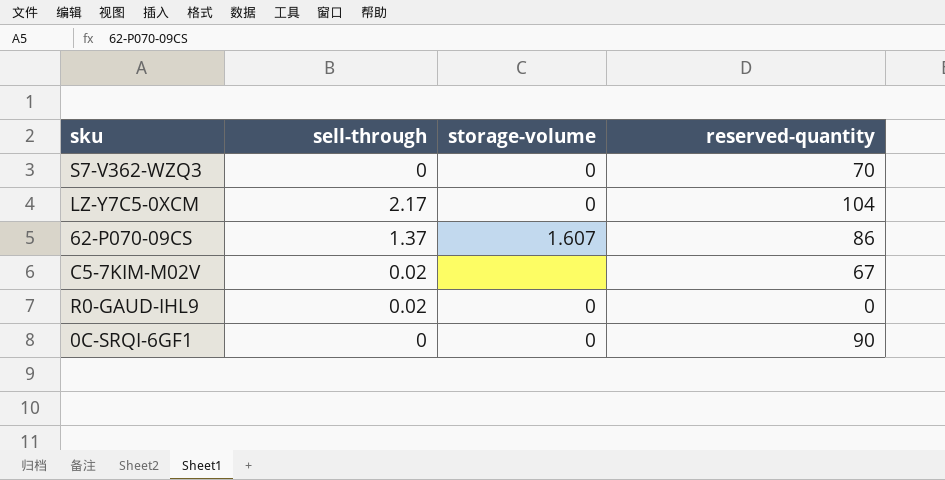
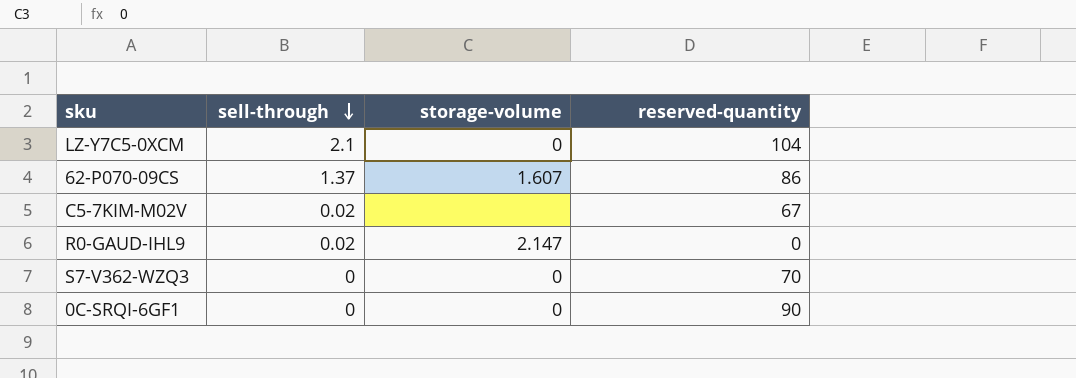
row order: none -> sell-through descending
LZ-Y7C5-0XCM | sell-through: 2.17 -> 2.1
R0-GAUD-IHL9 | storage-volume: 0 -> 2.147

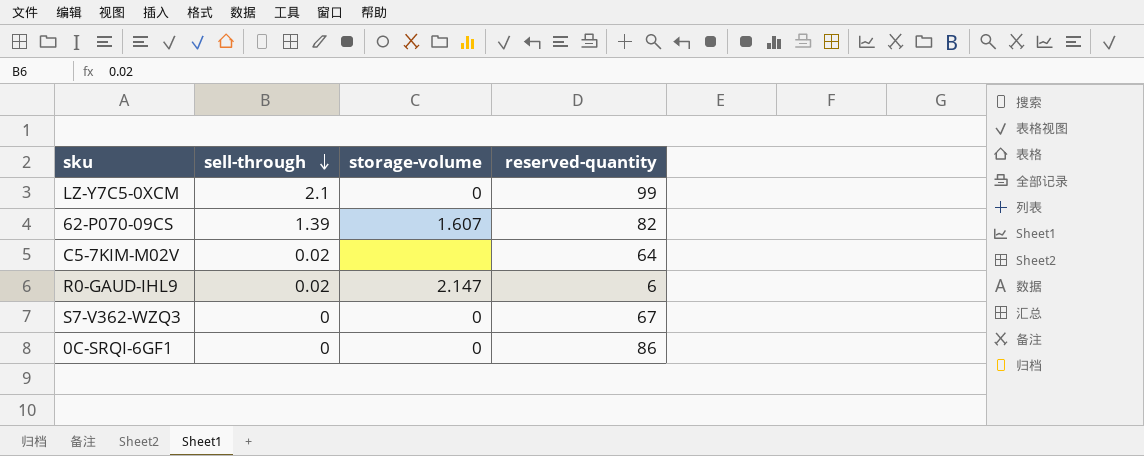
LZ-Y7C5-0XCM | reserved-quantity: 104 -> 99
62-P070-09CS | sell-through: 1.37 -> 1.39
62-P070-09CS | reserved-quantity: 86 -> 82
C5-7KIM-M02V | reserved-quantity: 67 -> 64
R0-GAUD-IHL9 | reserved-quantity: 0 -> 6
S7-V362-WZQ3 | reserved-quantity: 70 -> 67
0C-SRQI-6GF1 | reserved-quantity: 90 -> 86

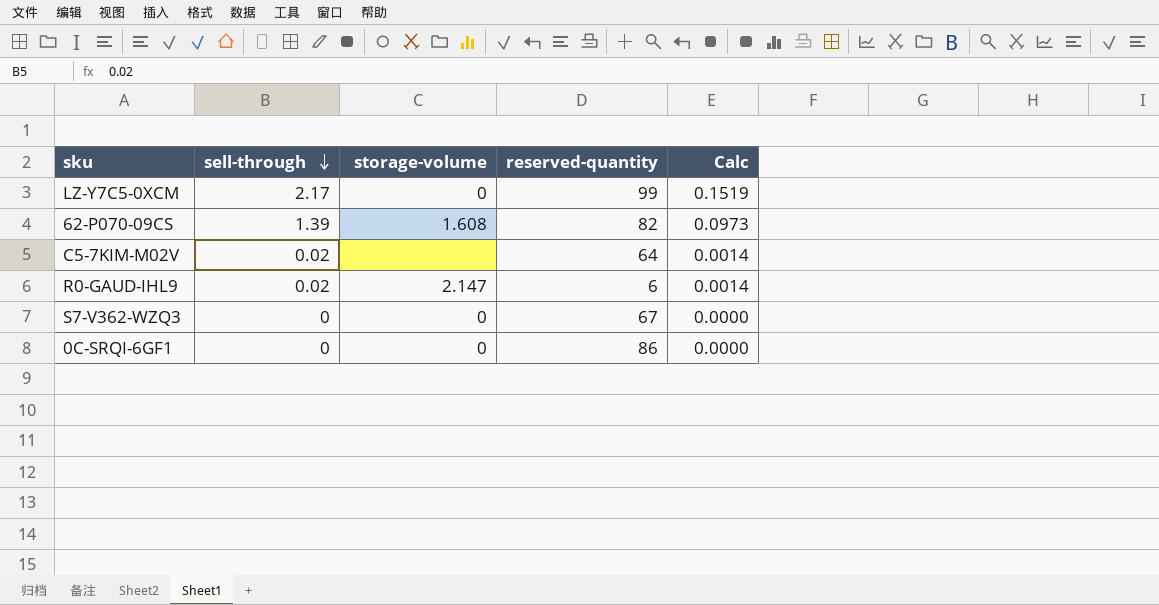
column Calc | formula: none -> [sell-through] * 0.07
LZ-Y7C5-0XCM | sell-through: 2.1 -> 2.17
62-P070-09CS | storage-volume: 1.607 -> 1.608

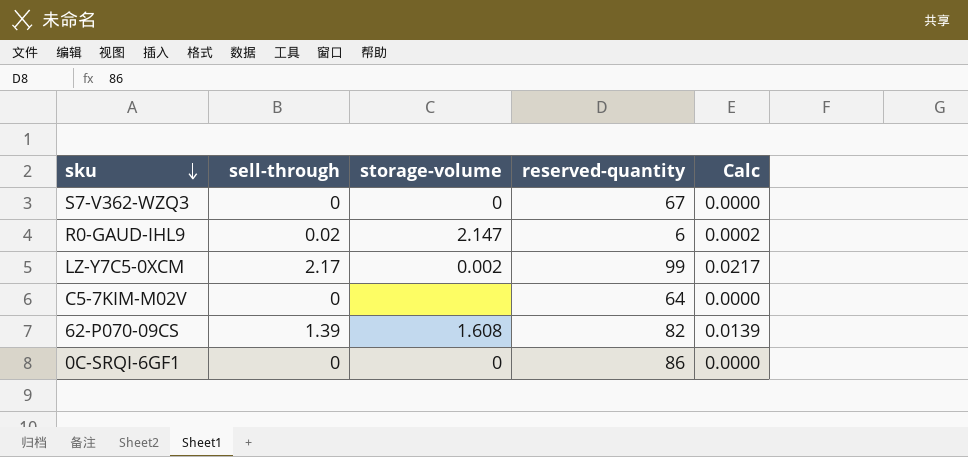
row order: sell-through descending -> sku descending
column Calc | formula: [sell-through] * 0.07 -> [sell-through] * 0.01
LZ-Y7C5-0XCM | storage-volume: 0 -> 0.002
C5-7KIM-M02V | sell-through: 0.02 -> 0

